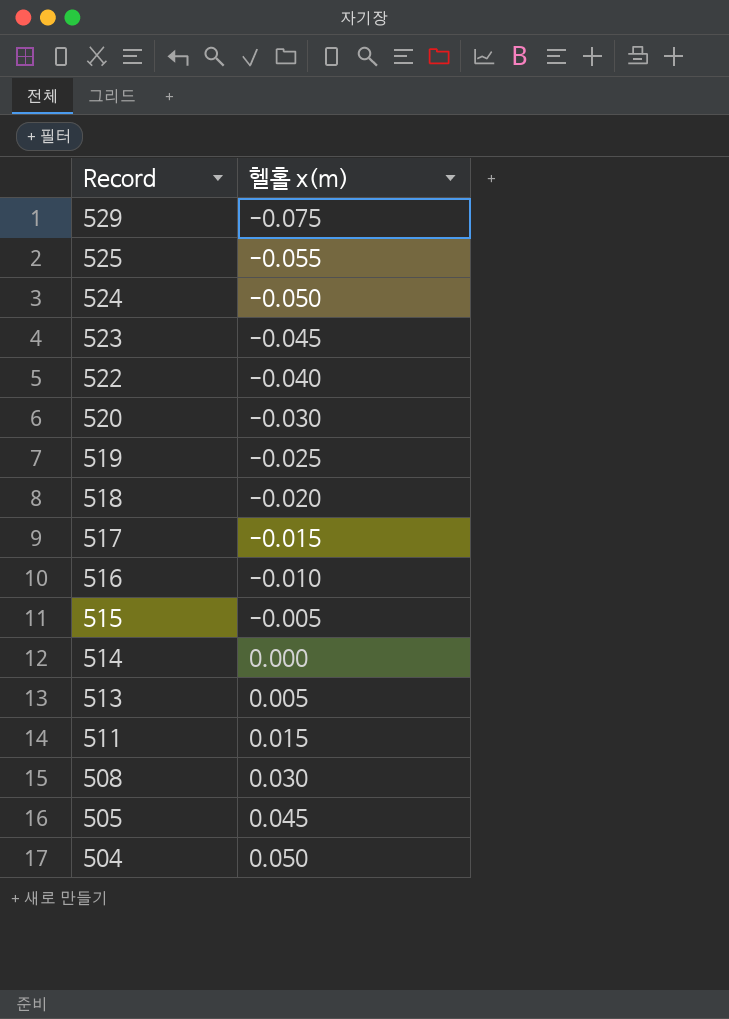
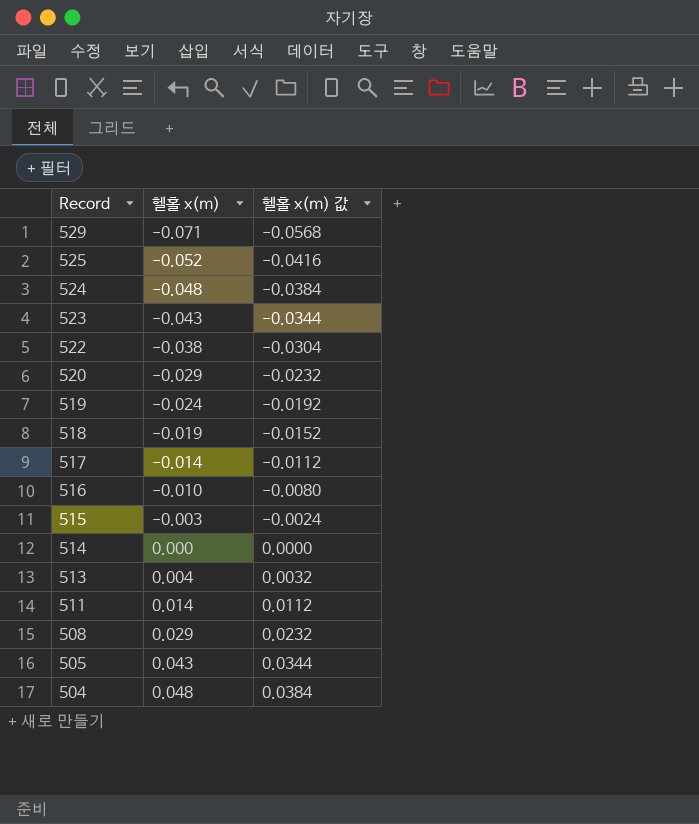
column 헬홀 x(m) 값 | formula: none -> [헬홀 x(m)] * 0.8
529 | 헬홀 x(m): -0.075 -> -0.071
525 | 헬홀 x(m): -0.055 -> -0.052
524 | 헬홀 x(m): -0.050 -> -0.048
523 | 헬홀 x(m): -0.045 -> -0.043
522 | 헬홀 x(m): -0.040 -> -0.038
520 | 헬홀 x(m): -0.030 -> -0.029
519 | 헬홀 x(m): -0.025 -> -0.024
518 | 헬홀 x(m): -0.020 -> -0.019
517 | 헬홀 x(m): -0.015 -> -0.014
515 | 헬홀 x(m): -0.005 -> -0.003
513 | 헬홀 x(m): 0.005 -> 0.004
511 | 헬홀 x(m): 0.015 -> 0.014
508 | 헬홀 x(m): 0.030 -> 0.029
505 | 헬홀 x(m): 0.045 -> 0.043
504 | 헬홀 x(m): 0.050 -> 0.048

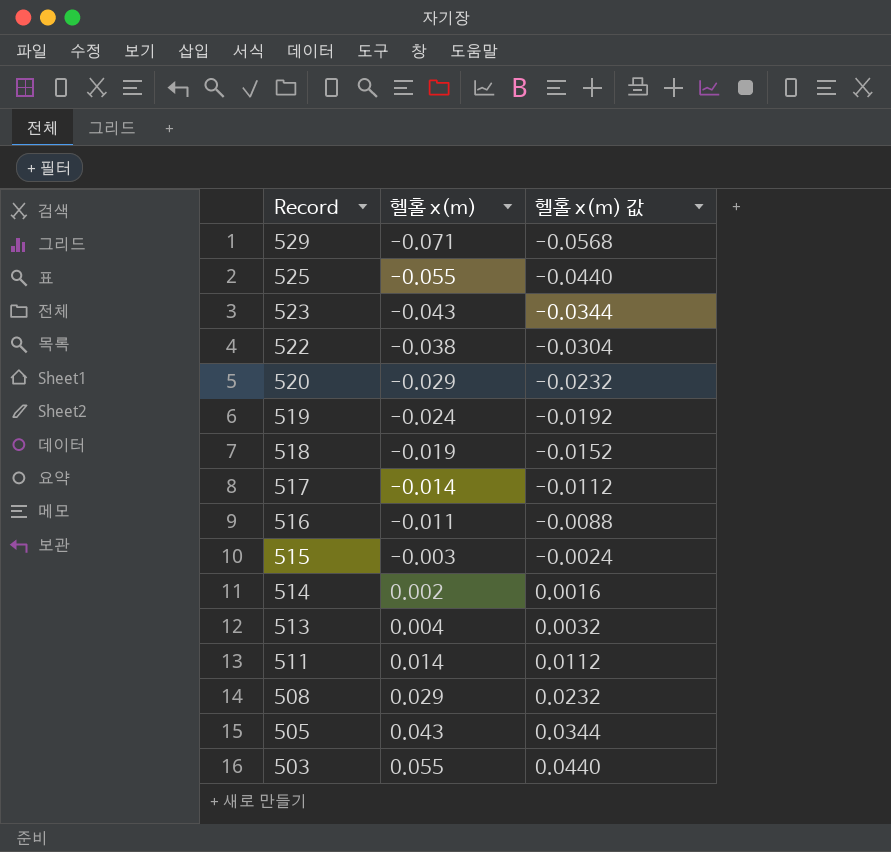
row 524: -0.048 | -0.0384 -> none
row 504: 0.048 | 0.0384 -> none
525 | 헬홀 x(m): -0.052 -> -0.055
525 | 헬홀 x(m) 값: -0.0416 -> -0.0440
516 | 헬홀 x(m): -0.010 -> -0.011
516 | 헬홀 x(m) 값: -0.0080 -> -0.0088
514 | 헬홀 x(m): 0.000 -> 0.002
514 | 헬홀 x(m) 값: 0.0000 -> 0.0016
row 503: none -> 0.055 | 0.0440

